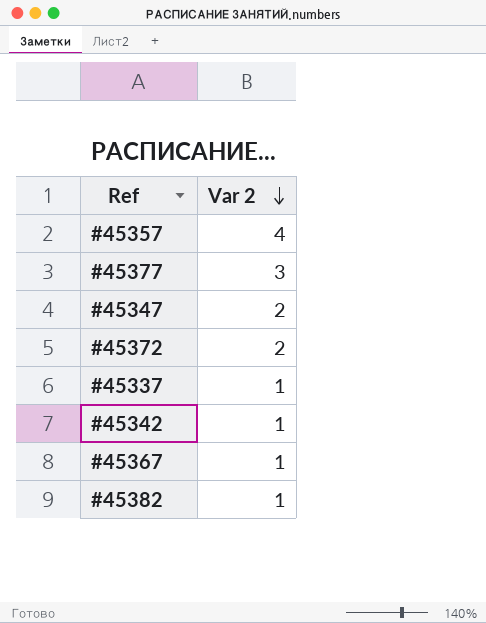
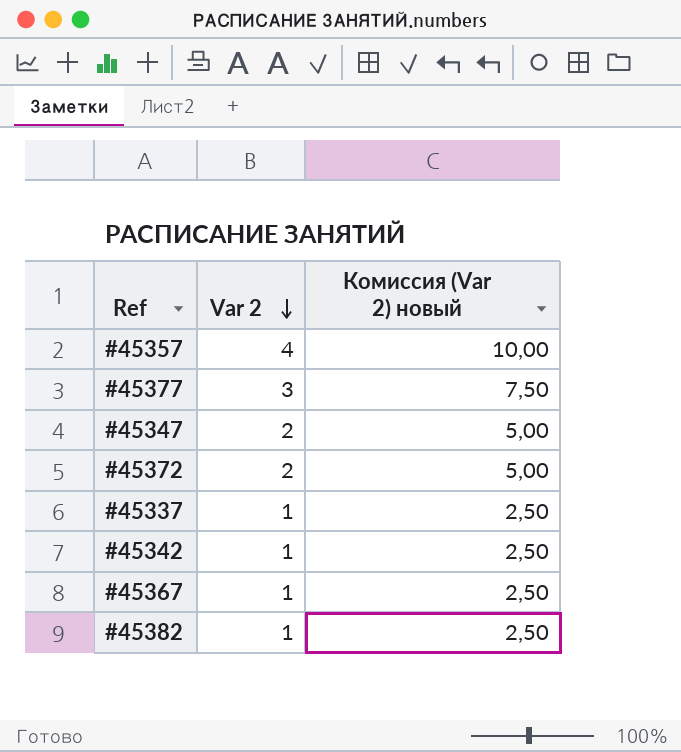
column Комиссия (Var 2) новый | formula: none -> [Var 2] * 2,5

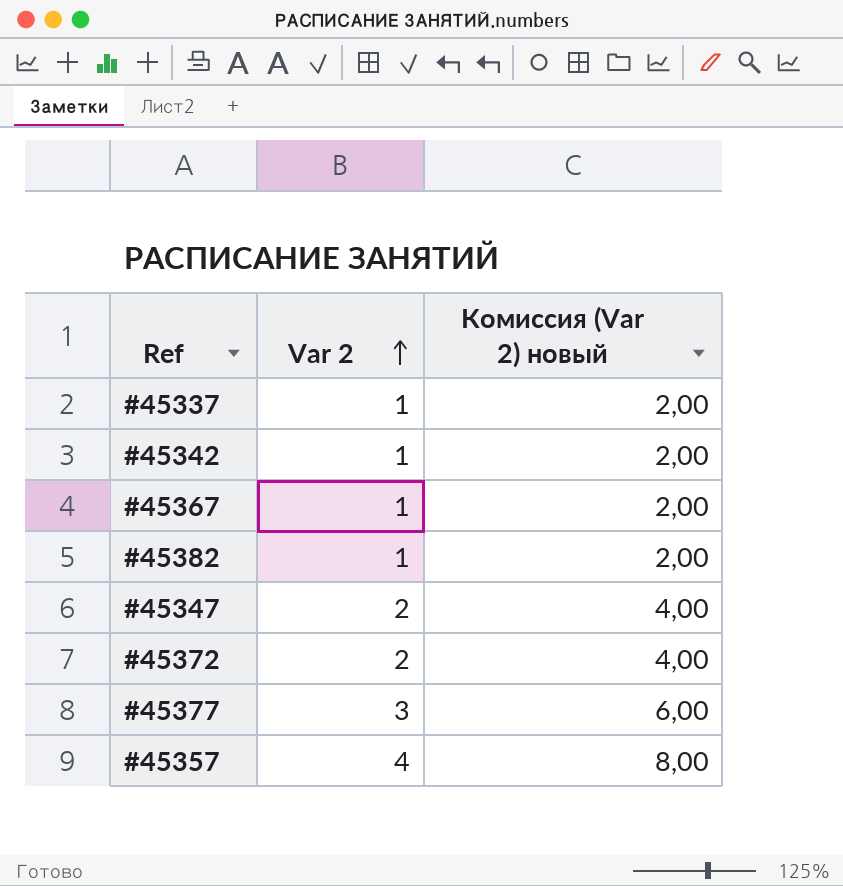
row order: Var 2 descending -> Var 2 ascending
column Комиссия (Var 2) новый | formula: [Var 2] * 2,5 -> [Var 2] * 2

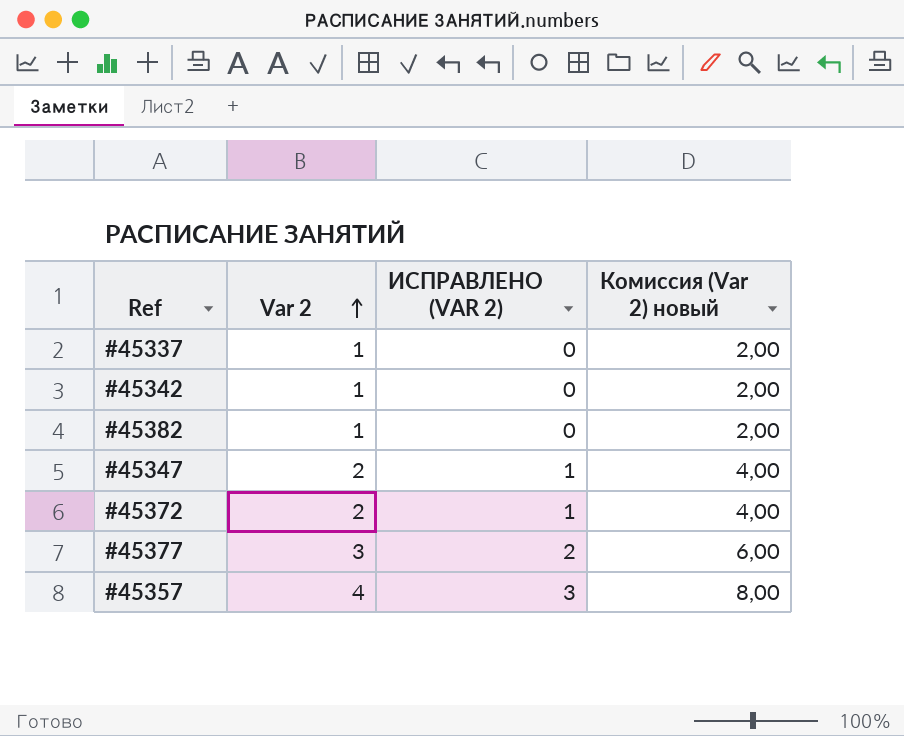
column ИСПРАВЛЕНО (VAR 2) | formula: none -> [Var 2] - 1
row #45367: 1 | 2,00 -> none

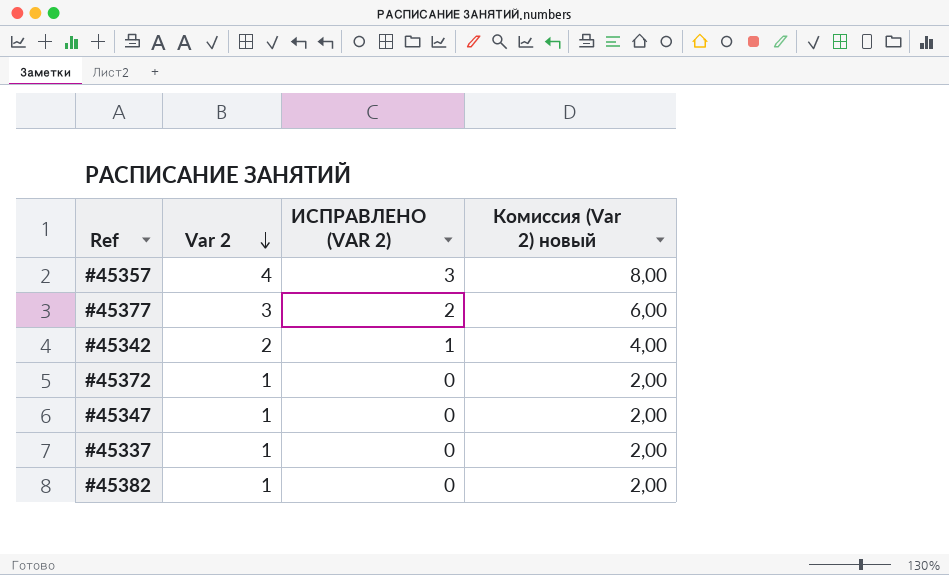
row order: Var 2 ascending -> Var 2 descending
#45342 | Var 2: 1 -> 2
#45342 | ИСПРАВЛЕНО (VAR 2): 0 -> 1
#45342 | Комиссия (Var 2) новый: 2,00 -> 4,00
#45372 | Var 2: 2 -> 1
#45372 | ИСПРАВЛЕНО (VAR 2): 1 -> 0
#45372 | Комиссия (Var 2) новый: 4,00 -> 2,00
#45347 | Var 2: 2 -> 1
#45347 | ИСПРАВЛЕНО (VAR 2): 1 -> 0
#45347 | Комиссия (Var 2) новый: 4,00 -> 2,00

